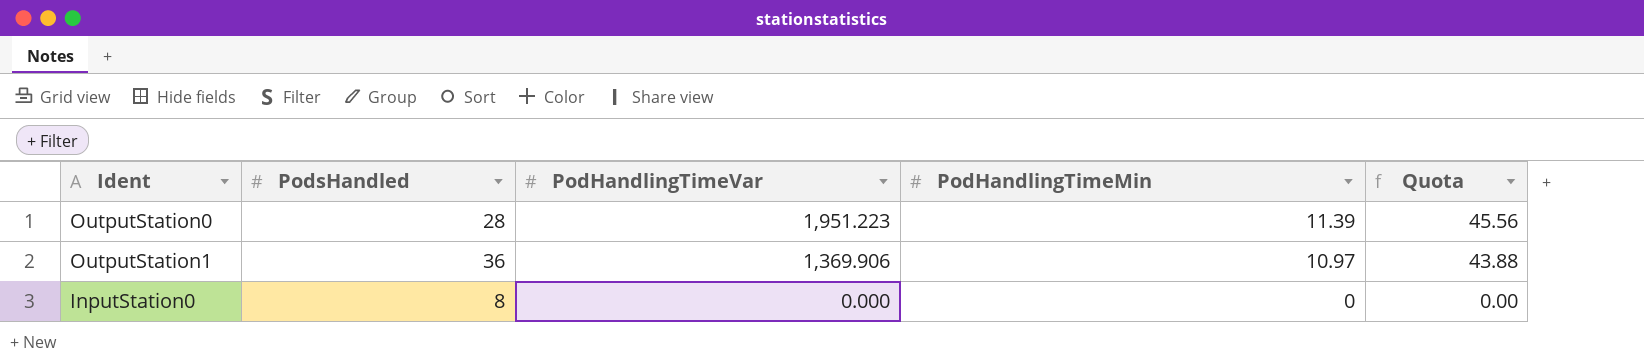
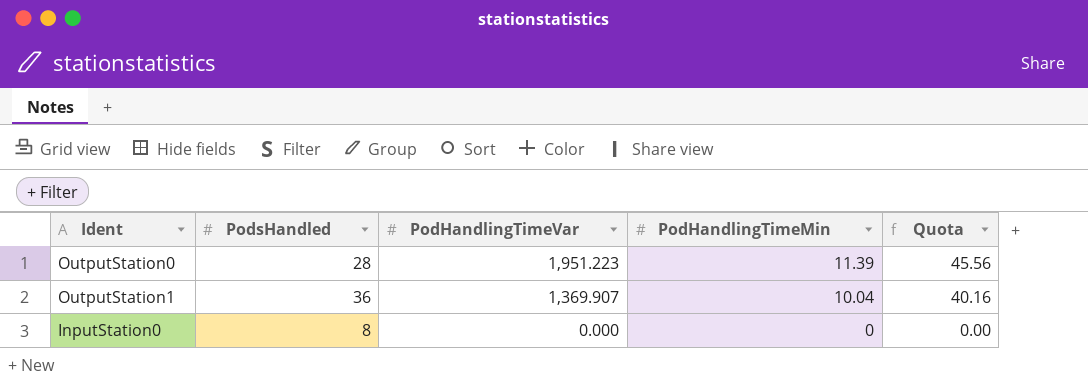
OutputStation1 | PodHandlingTimeVar: 1,369.906 -> 1,369.907
OutputStation1 | PodHandlingTimeMin: 10.97 -> 10.04
OutputStation1 | Quota: 43.88 -> 40.16

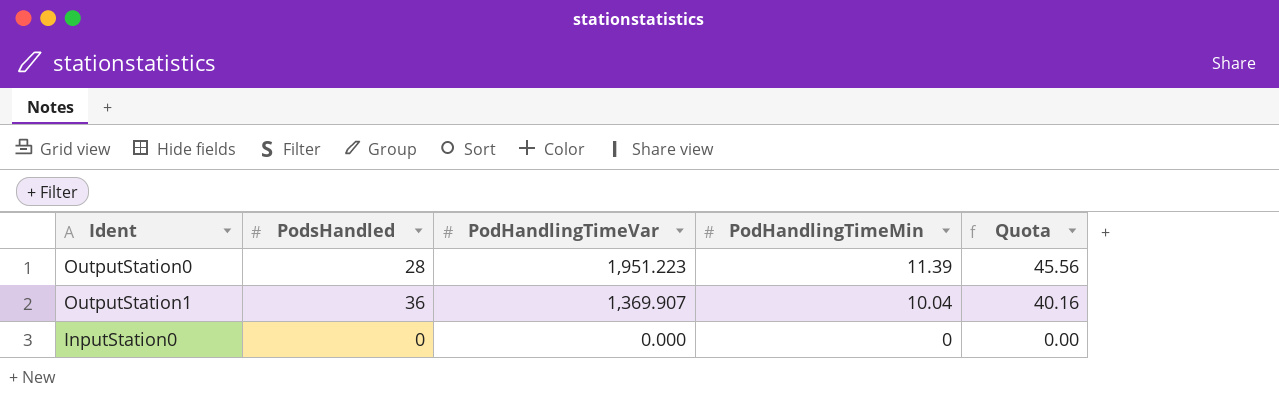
InputStation0 | PodsHandled: 8 -> 0

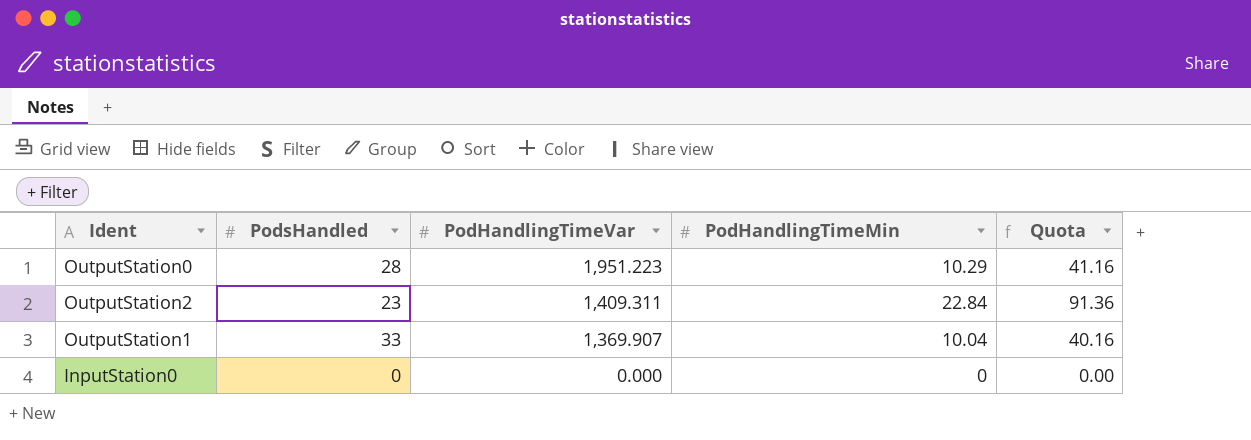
OutputStation0 | PodHandlingTimeMin: 11.39 -> 10.29
OutputStation0 | Quota: 45.56 -> 41.16
row OutputStation2: none -> 23 | 1,409.311 | 22.84 | 91.36
OutputStation1 | PodsHandled: 36 -> 33

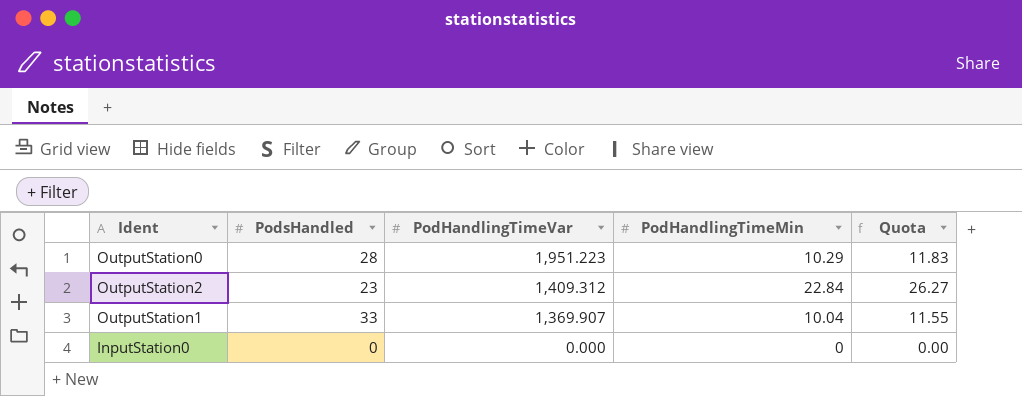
column Quota | formula: [PodHandlingTimeMin] * 4 -> [PodHandlingTimeMin] * 1.15
OutputStation2 | PodHandlingTimeVar: 1,409.311 -> 1,409.312

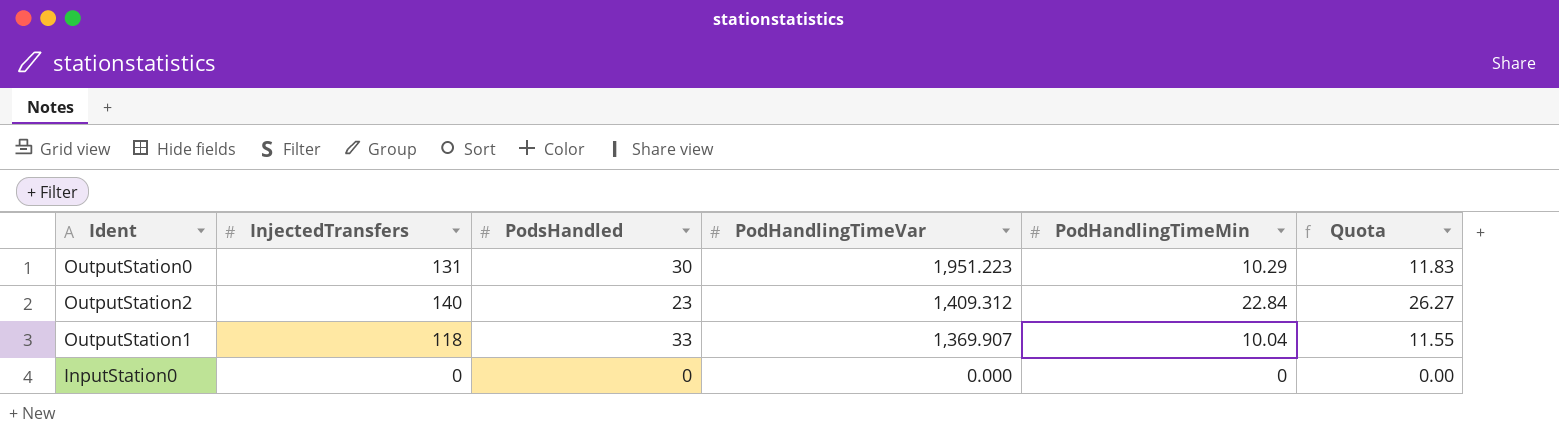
column InjectedTransfers | position: none -> 2
OutputStation0 | PodsHandled: 28 -> 30

